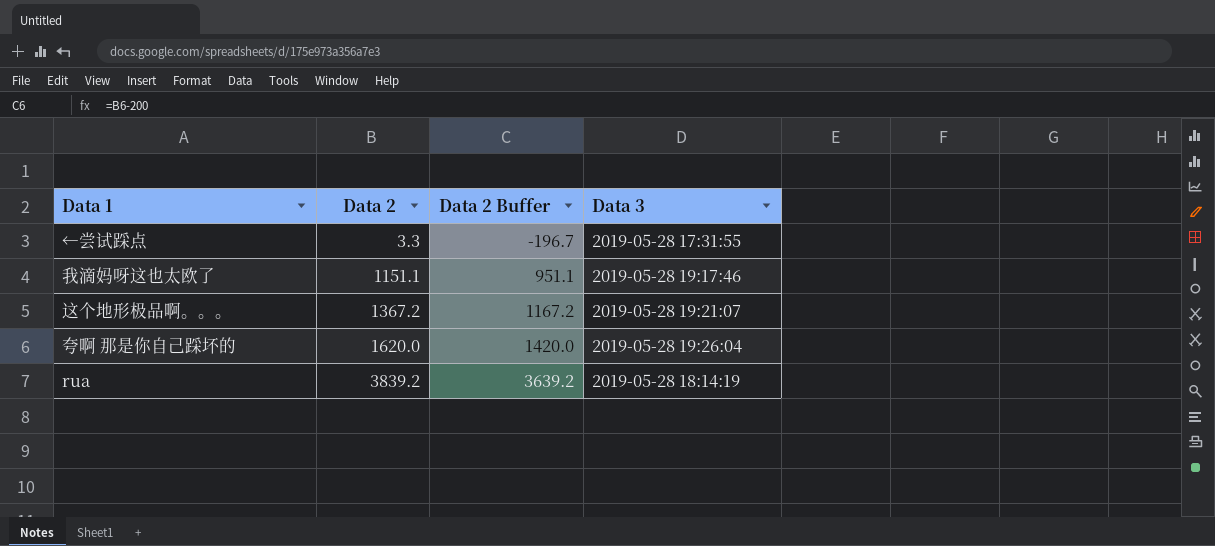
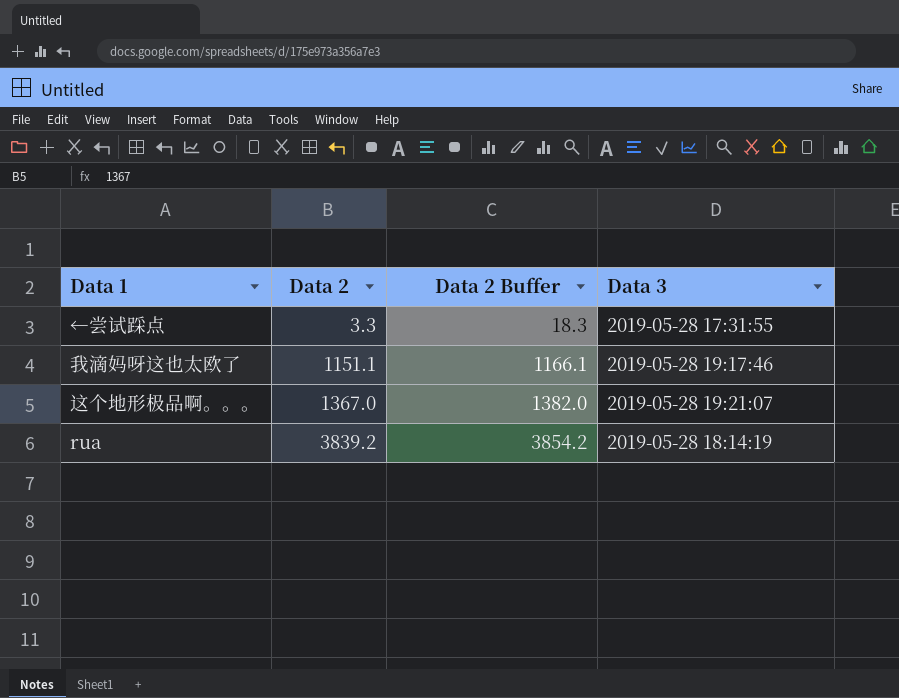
column Data 2 Buffer | formula: [Data 2] - 200 -> [Data 2] + 15
row 夸啊 那是你自己踩坏的: 1620.0 | 1420.0 | 2019-05-28 19:26:04 -> none
这个地形极品啊。。。 | Data 2: 1367.2 -> 1367.0

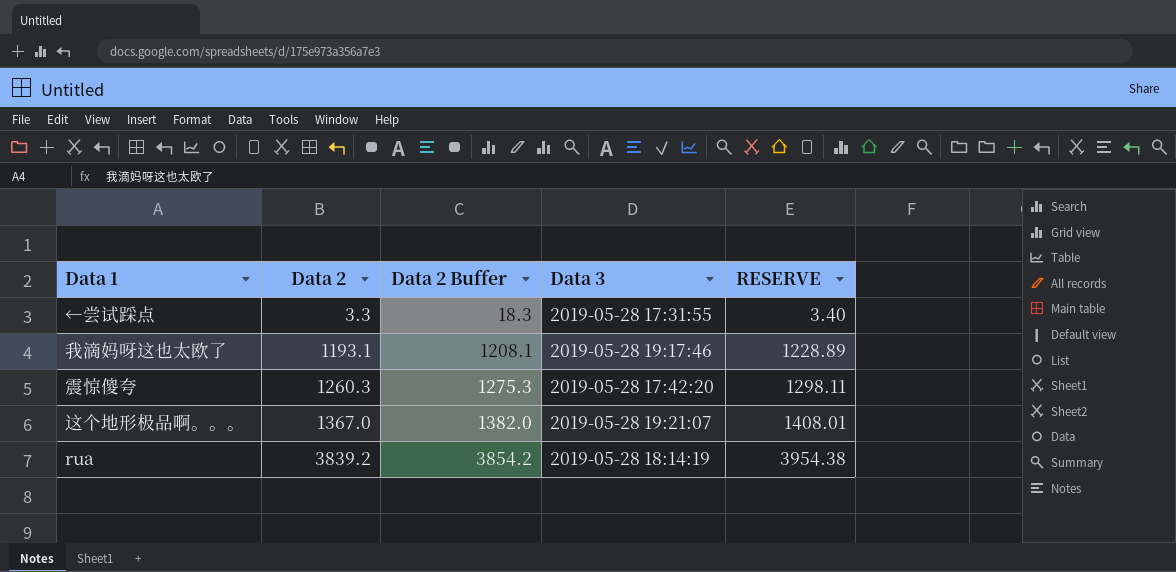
column RESERVE | formula: none -> [Data 2] * 1.03
我滴妈呀这也太欧了 | Data 2: 1151.1 -> 1193.1
我滴妈呀这也太欧了 | Data 2 Buffer: 1166.1 -> 1208.1
row 震惊傻夸: none -> 1260.3 | 1275.3 | 2019-05-28 17:42:20 | 1298.11

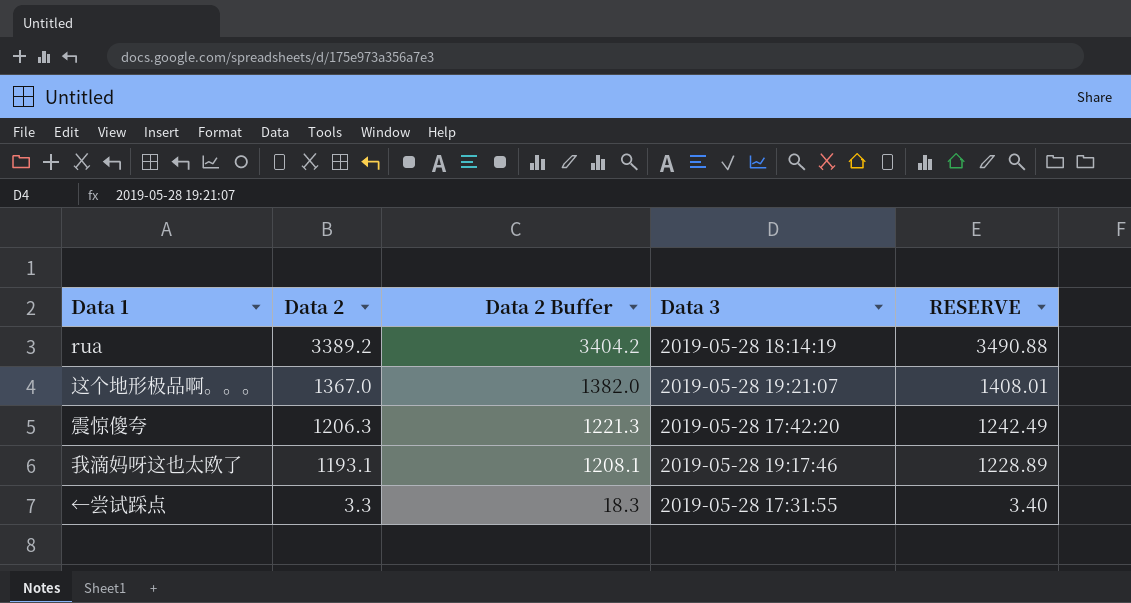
row order: Data 2 ascending -> Data 2 descending
rua | Data 2: 3839.2 -> 3389.2
rua | Data 2 Buffer: 3854.2 -> 3404.2
rua | RESERVE: 3954.38 -> 3490.88
震惊傻夸 | Data 2: 1260.3 -> 1206.3
震惊傻夸 | Data 2 Buffer: 1275.3 -> 1221.3
震惊傻夸 | RESERVE: 1298.11 -> 1242.49

